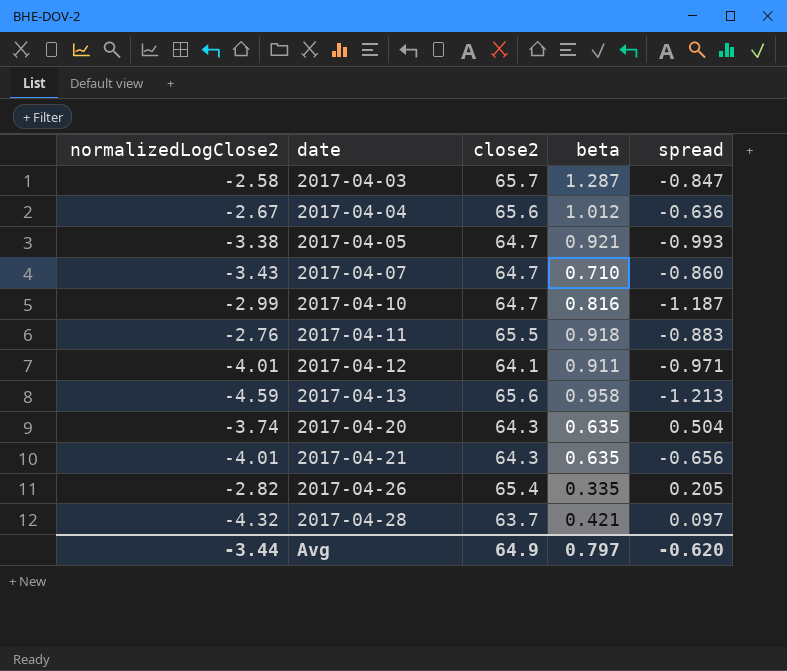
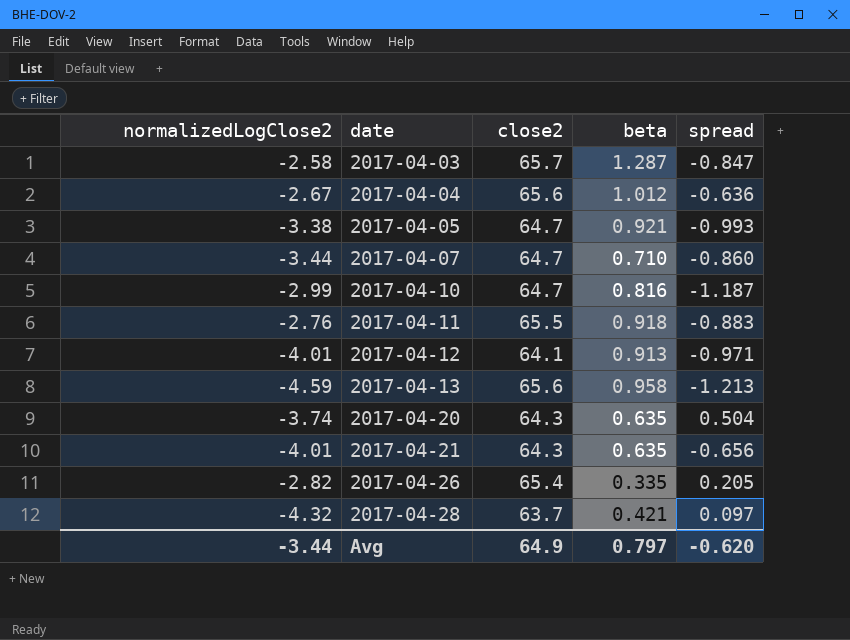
2017-04-07 | normalizedLogClose2: -3.43 -> -3.44
2017-04-12 | beta: 0.911 -> 0.913

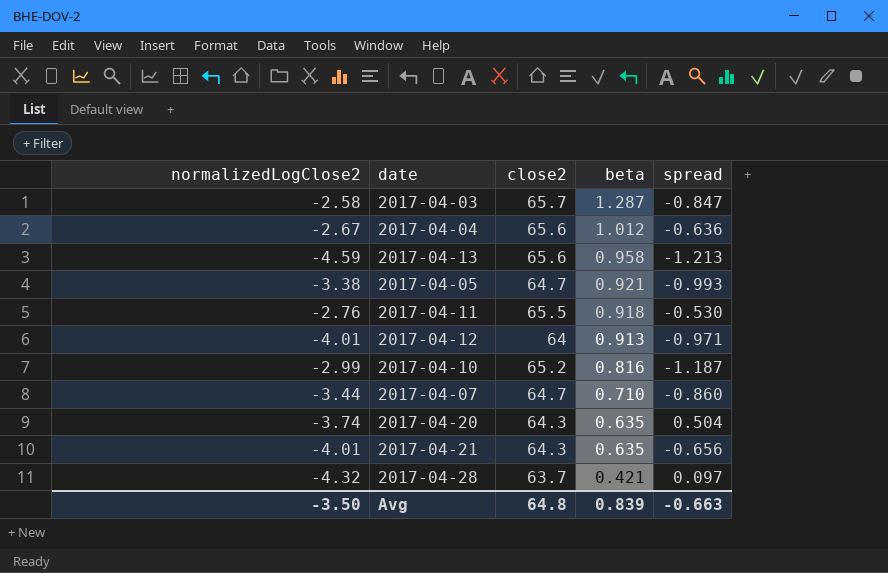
row order: date ascending -> beta descending
row 2017-04-26: -2.82 | 65.4 | 0.335 | 0.205 -> none
2017-04-11 | spread: -0.883 -> -0.530
2017-04-12 | close2: 64.1 -> 64
2017-04-10 | close2: 64.7 -> 65.2
Avg | normalizedLogClose2: -3.44 -> -3.50
Avg | close2: 64.9 -> 64.8
Avg | beta: 0.797 -> 0.839
Avg | spread: -0.620 -> -0.663

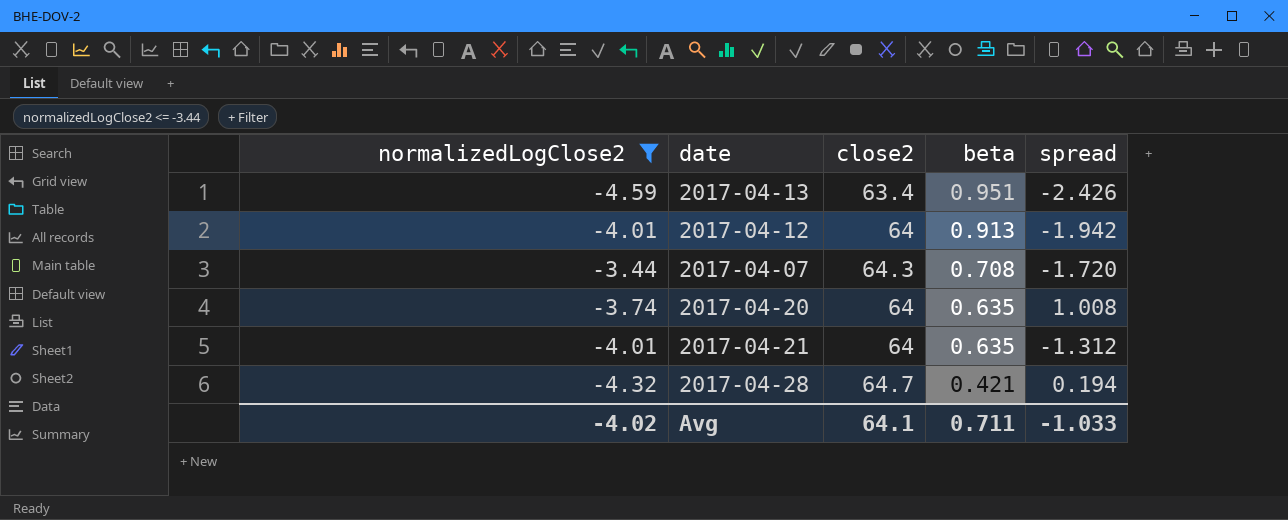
filter: none -> normalizedLogClose2 <= -3.44
2017-04-13 | close2: 65.6 -> 63.4
2017-04-13 | beta: 0.958 -> 0.951
2017-04-13 | spread: -1.213 -> -2.426
2017-04-12 | spread: -0.971 -> -1.942
2017-04-07 | close2: 64.7 -> 64.3
2017-04-07 | beta: 0.710 -> 0.708
2017-04-07 | spread: -0.860 -> -1.720
2017-04-20 | close2: 64.3 -> 64
2017-04-20 | spread: 0.504 -> 1.008
2017-04-21 | close2: 64.3 -> 64
2017-04-21 | spread: -0.656 -> -1.312
2017-04-28 | close2: 63.7 -> 64.7
2017-04-28 | spread: 0.097 -> 0.194
Avg | normalizedLogClose2: -3.50 -> -4.02
Avg | close2: 64.8 -> 64.1
Avg | beta: 0.839 -> 0.711
Avg | spread: -0.663 -> -1.033

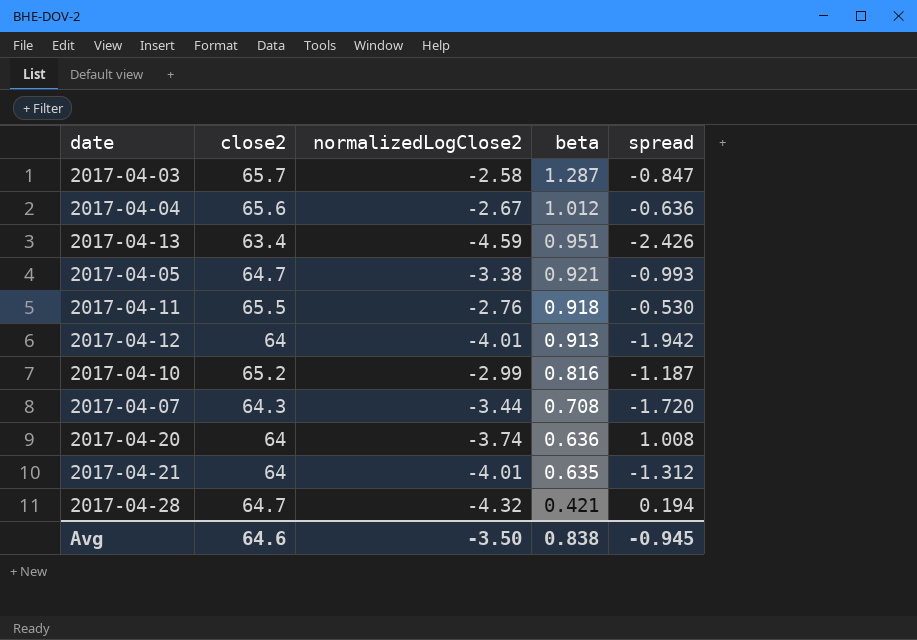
filter: normalizedLogClose2 <= -3.44 -> none
column normalizedLogClose2 | position: 1 -> 3
2017-04-20 | beta: 0.635 -> 0.636
Avg | close2: 64.1 -> 64.6
Avg | normalizedLogClose2: -4.02 -> -3.50
Avg | beta: 0.711 -> 0.838
Avg | spread: -1.033 -> -0.945

